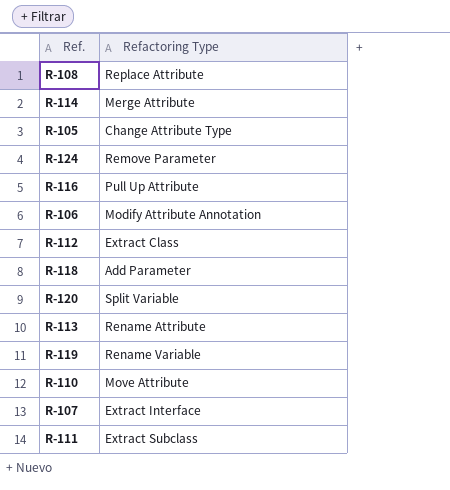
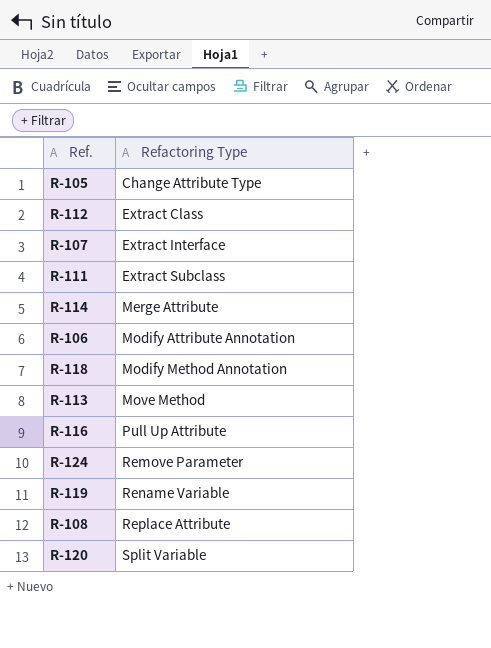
row order: none -> Refactoring Type ascending
row R-110: Move Attribute -> none
R-118 | Refactoring Type: Add Parameter -> Modify Method Annotation
R-113 | Refactoring Type: Rename Attribute -> Move Method

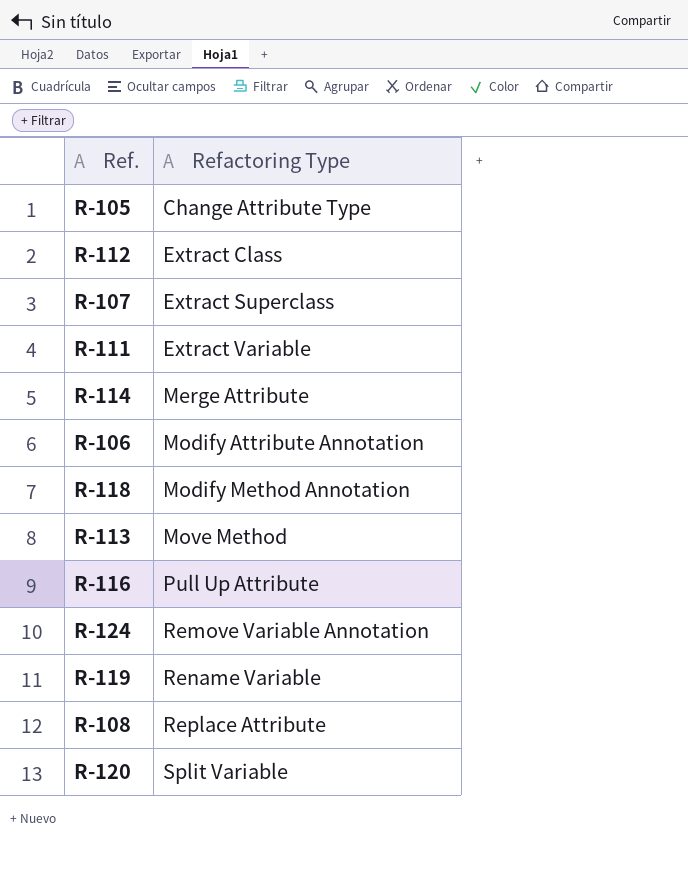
R-107 | Refactoring Type: Extract Interface -> Extract Superclass
R-111 | Refactoring Type: Extract Subclass -> Extract Variable
R-124 | Refactoring Type: Remove Parameter -> Remove Variable Annotation

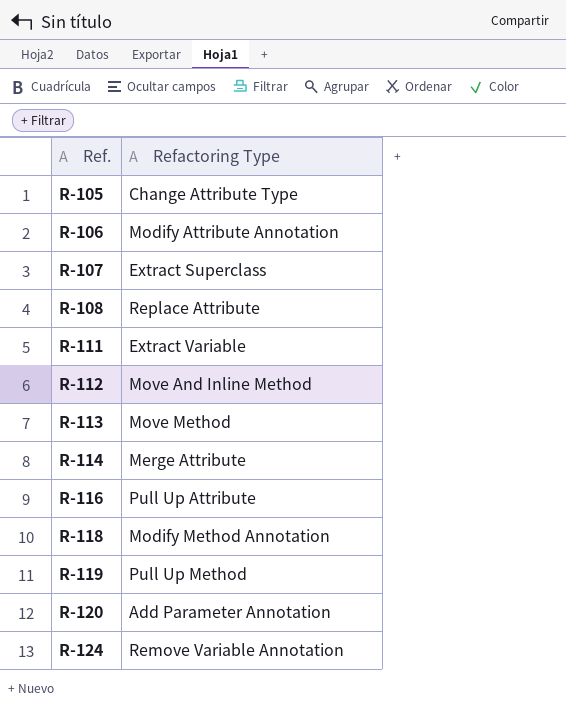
row order: Refactoring Type ascending -> Ref. ascending
R-112 | Refactoring Type: Extract Class -> Move And Inline Method
R-119 | Refactoring Type: Rename Variable -> Pull Up Method
R-120 | Refactoring Type: Split Variable -> Add Parameter Annotation

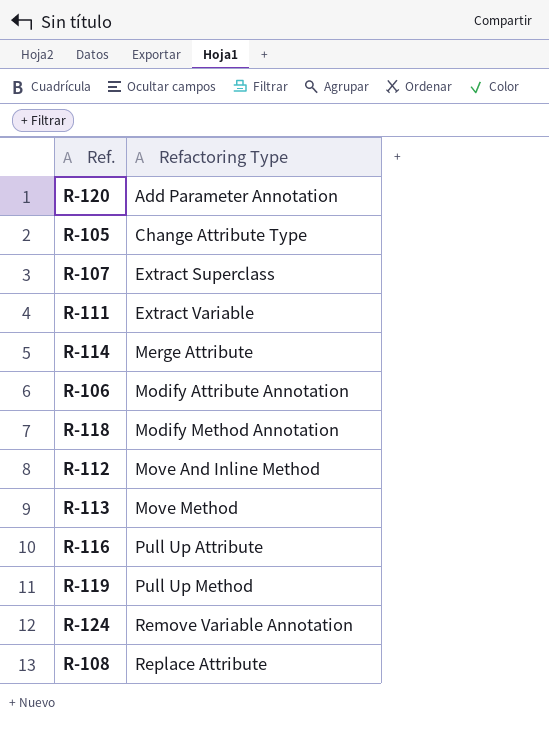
row order: Ref. ascending -> Refactoring Type ascending

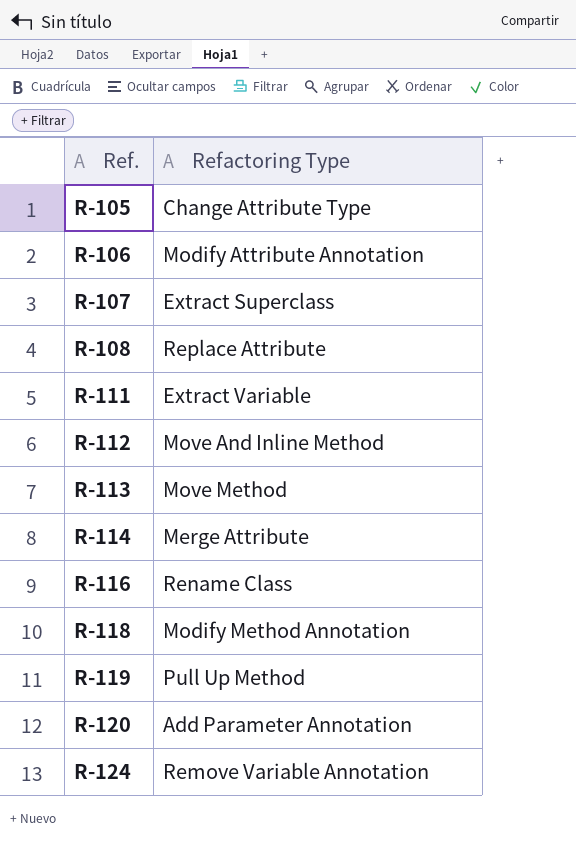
row order: Refactoring Type ascending -> Ref. ascending
R-116 | Refactoring Type: Pull Up Attribute -> Rename Class

